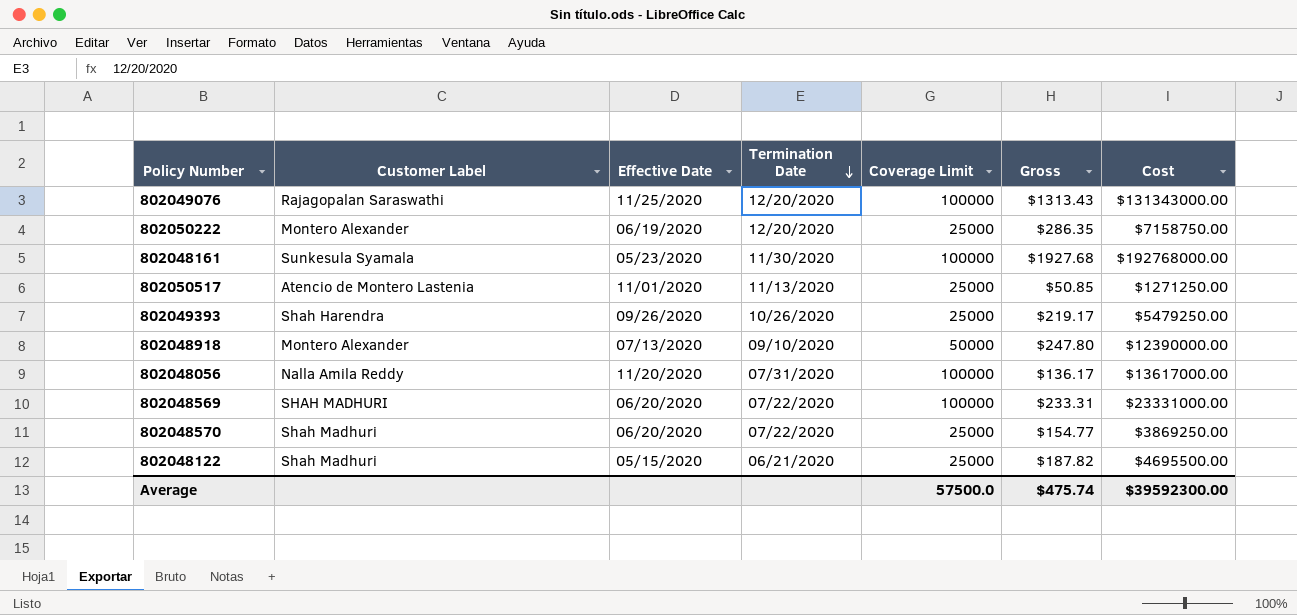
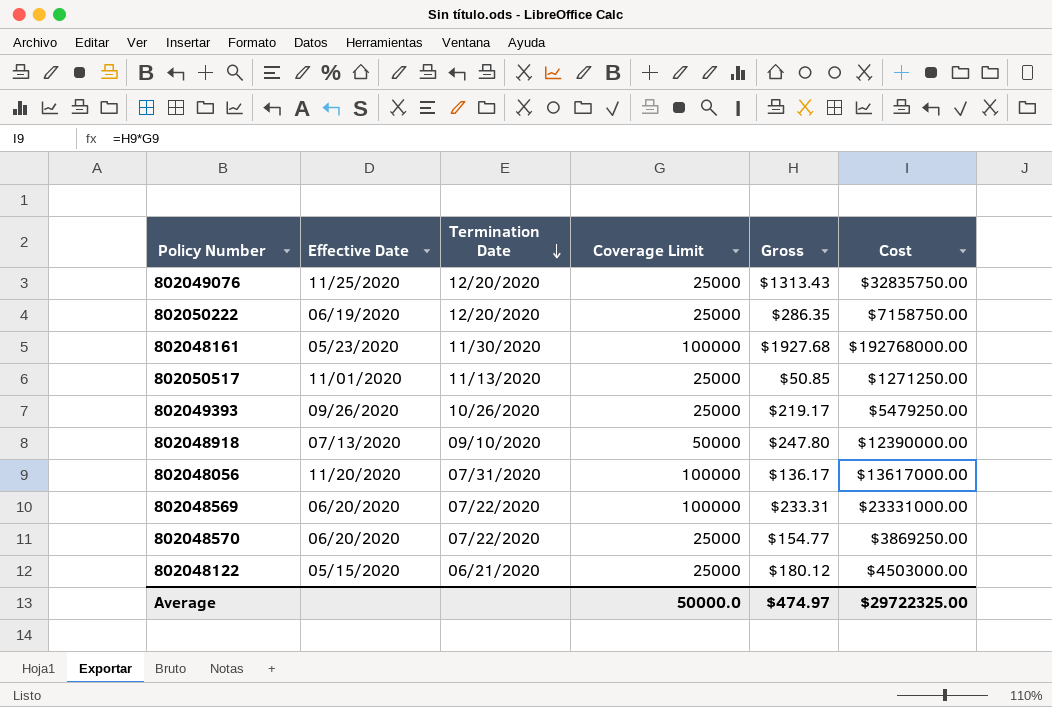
column Customer Label | position: 2 -> none
802049076 | Coverage Limit: 100000 -> 25000
802049076 | Cost: $131343000.00 -> $32835750.00
802048122 | Gross: $187.82 -> $180.12
802048122 | Cost: $4695500.00 -> $4503000.00
Average | Coverage Limit: 57500.0 -> 50000.0
Average | Gross: $475.74 -> $474.97
Average | Cost: $39592300.00 -> $29722325.00

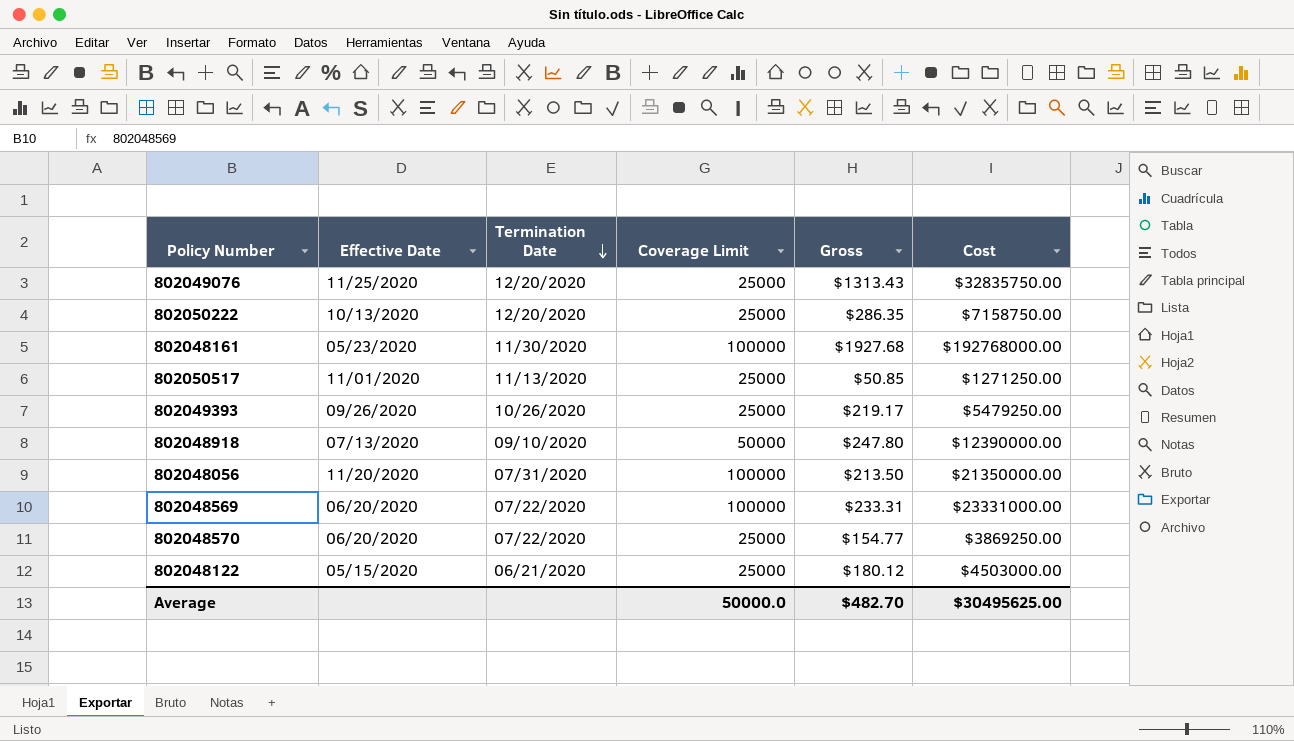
802050222 | Effective Date: 06/19/2020 -> 10/13/2020
802048056 | Gross: $136.17 -> $213.50
802048056 | Cost: $13617000.00 -> $21350000.00
Average | Gross: $474.97 -> $482.70
Average | Cost: $29722325.00 -> $30495625.00

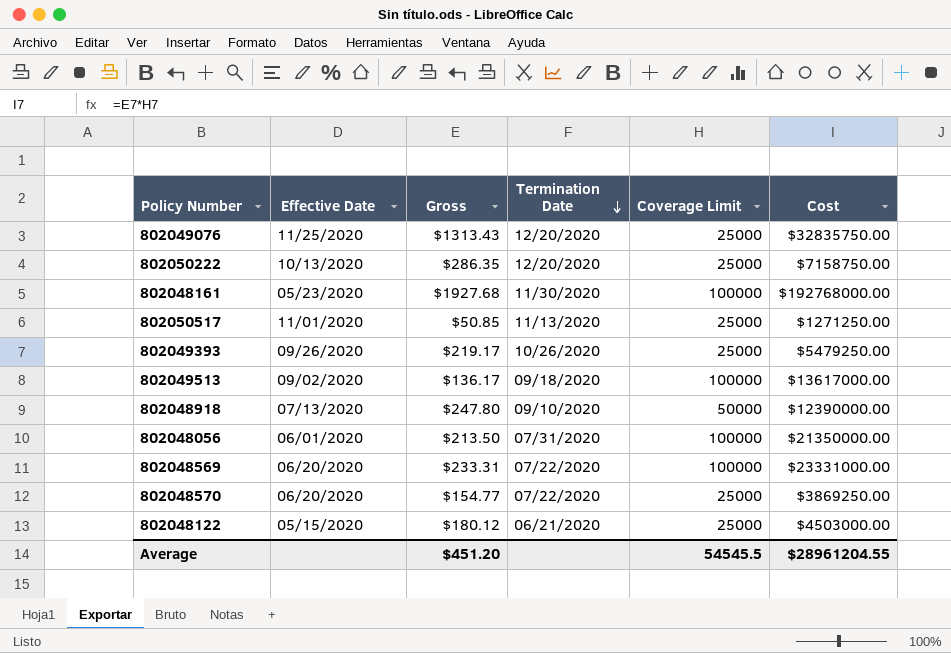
column Gross | position: 5 -> 3
row 802049513: none -> 09/02/2020 | $136.17 | 09/18/2020 | 100000 | $13617000.00
802048056 | Effective Date: 11/20/2020 -> 06/01/2020
Average | Gross: $482.70 -> $451.20
Average | Coverage Limit: 50000.0 -> 54545.5
Average | Cost: $30495625.00 -> $28961204.55

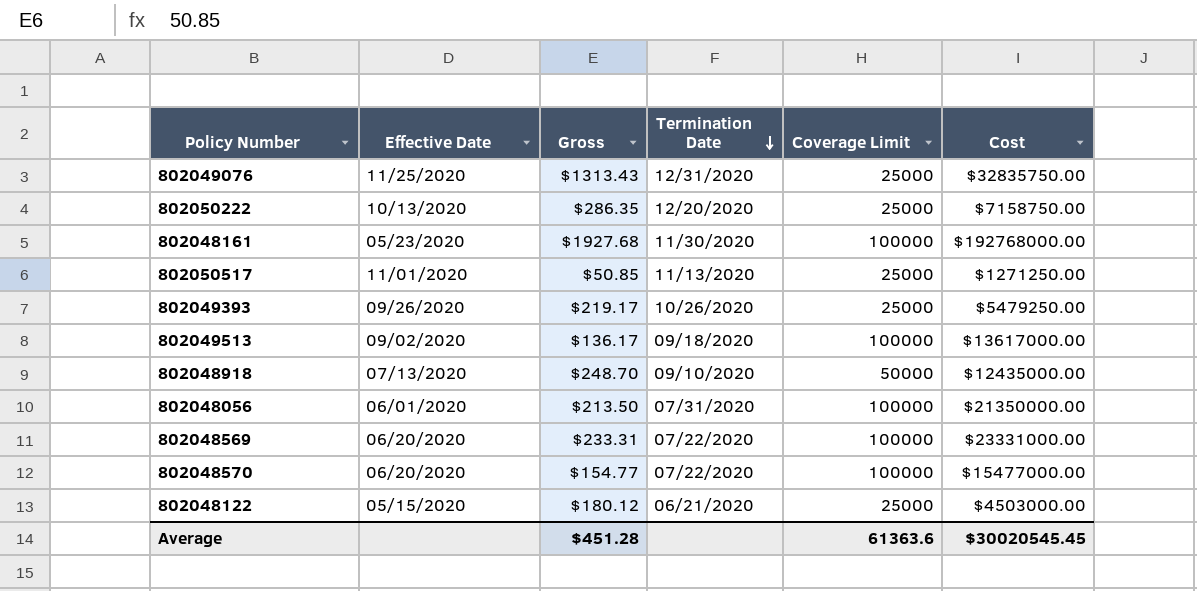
802049076 | Termination Date: 12/20/2020 -> 12/31/2020
802048918 | Gross: $247.80 -> $248.70
802048918 | Cost: $12390000.00 -> $12435000.00
802048570 | Coverage Limit: 25000 -> 100000
802048570 | Cost: $3869250.00 -> $15477000.00
Average | Gross: $451.20 -> $451.28
Average | Coverage Limit: 54545.5 -> 61363.6
Average | Cost: $28961204.55 -> $30020545.45

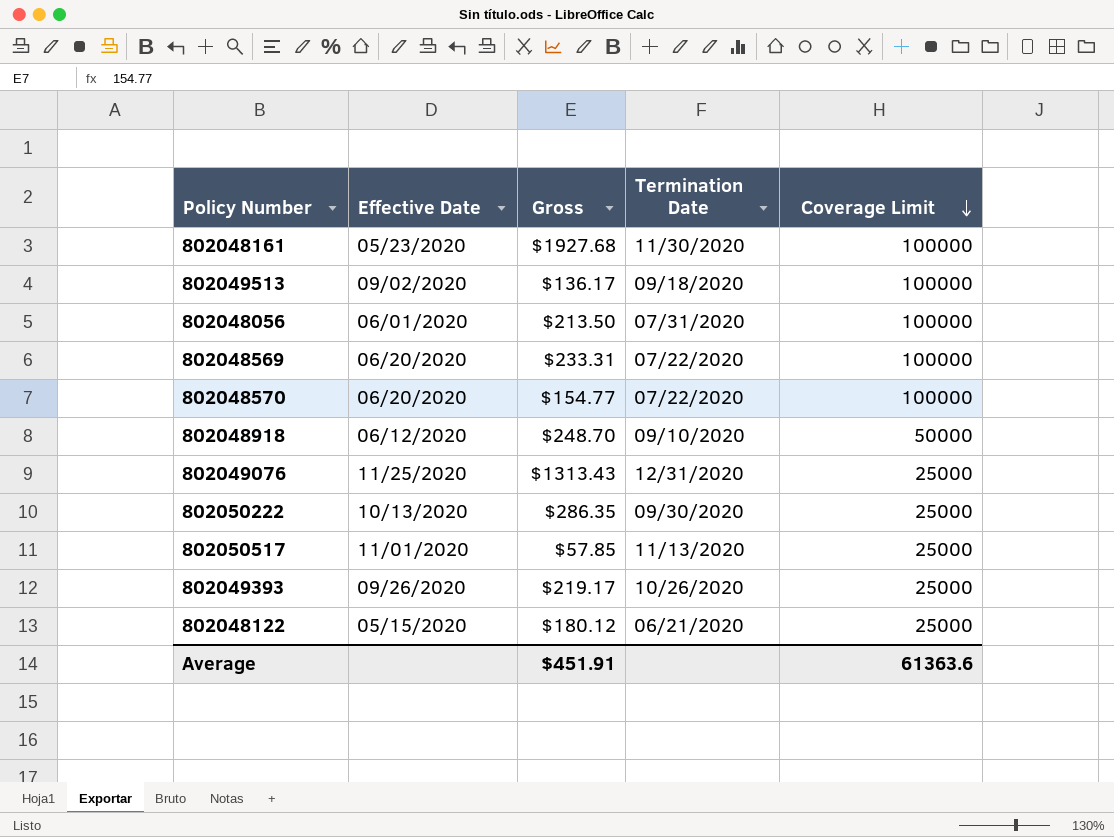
row order: Termination Date descending -> Coverage Limit descending
column Cost | formula: [Gross] * [Coverage Limit] -> none
802048918 | Effective Date: 07/13/2020 -> 06/12/2020
802050222 | Termination Date: 12/20/2020 -> 09/30/2020
802050517 | Gross: $50.85 -> $57.85
Average | Gross: $451.28 -> $451.91

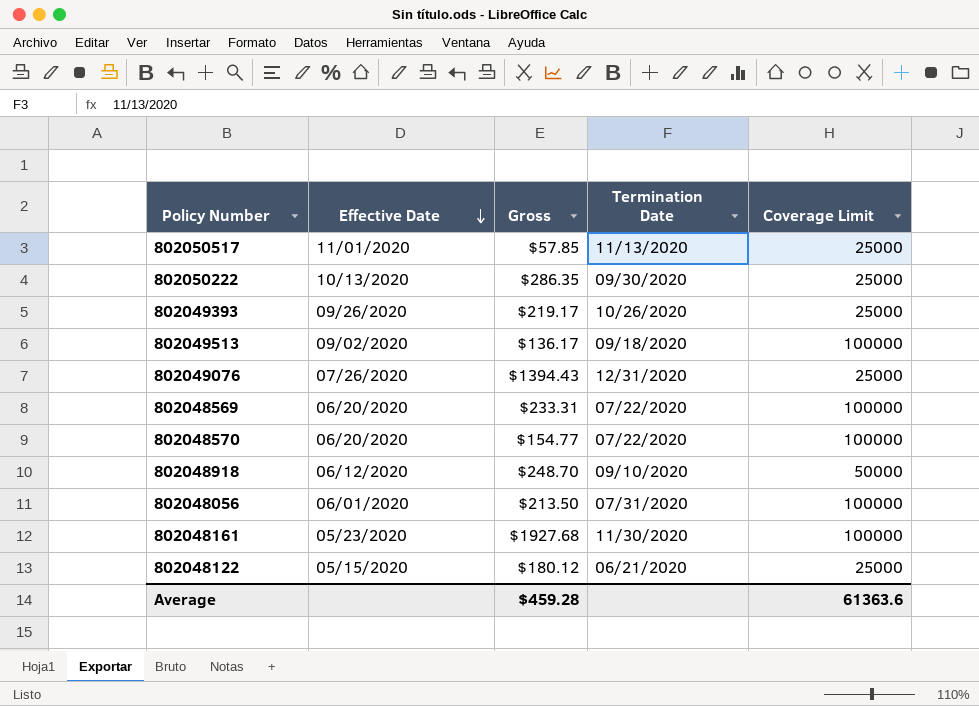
row order: Coverage Limit descending -> Effective Date descending
802049076 | Effective Date: 11/25/2020 -> 07/26/2020
802049076 | Gross: $1313.43 -> $1394.43
Average | Gross: $451.91 -> $459.28

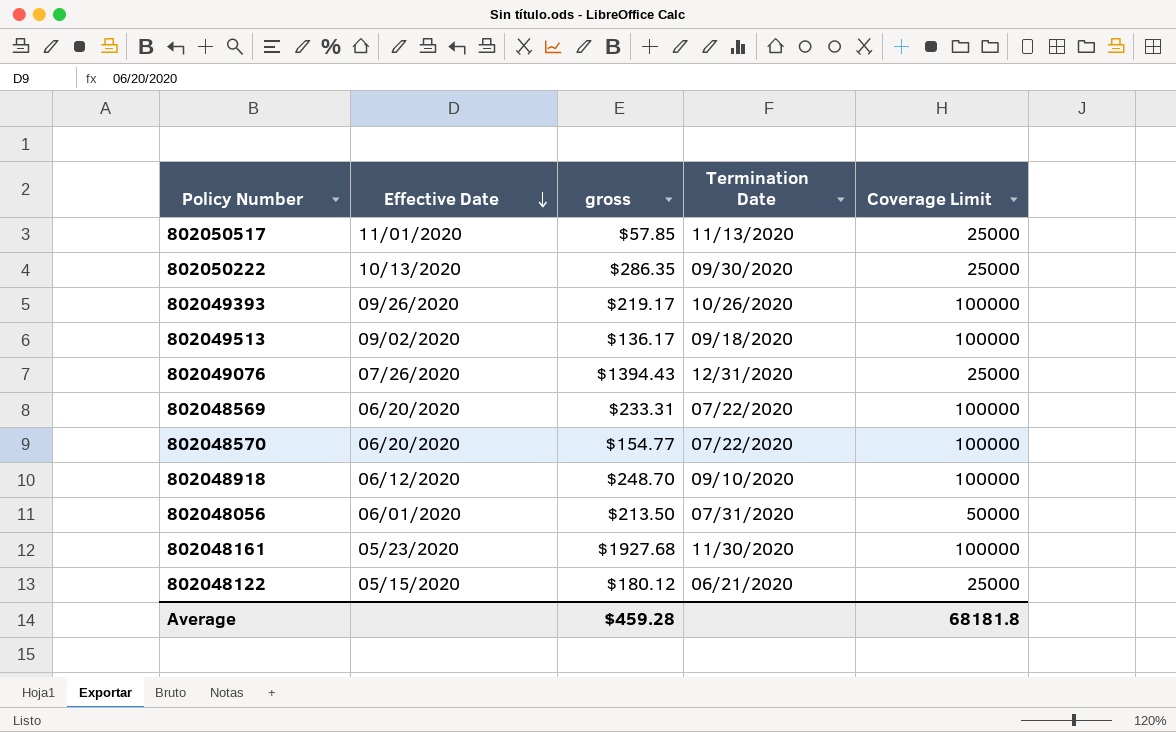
column name: Gross -> gross
802049393 | Coverage Limit: 25000 -> 100000
802048918 | Coverage Limit: 50000 -> 100000
802048056 | Coverage Limit: 100000 -> 50000
Average | Coverage Limit: 61363.6 -> 68181.8

